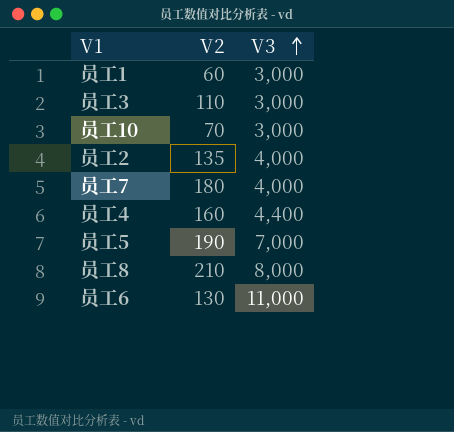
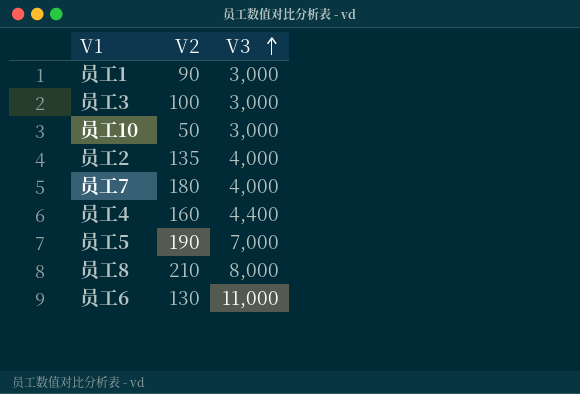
员工1 | V2: 60 -> 90
员工3 | V2: 110 -> 100
员工10 | V2: 70 -> 50

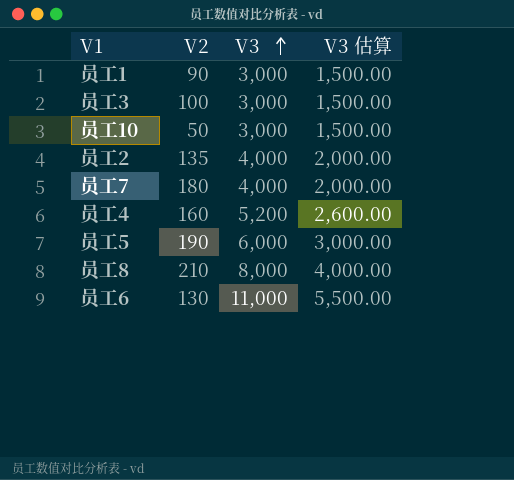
column V3 估算 | formula: none -> [V3] * 0.5
员工4 | V3: 4,400 -> 5,200
员工5 | V3: 7,000 -> 6,000

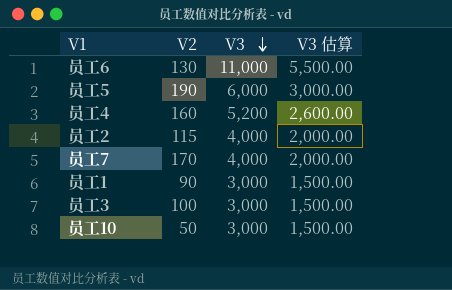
row order: V3 ascending -> V3 descending
row 员工8: 210 | 8,000 | 4,000.00 -> none
员工2 | V2: 135 -> 115
员工7 | V2: 180 -> 170

